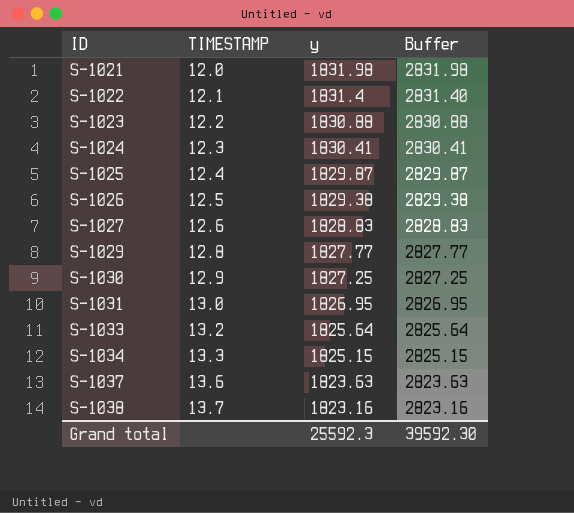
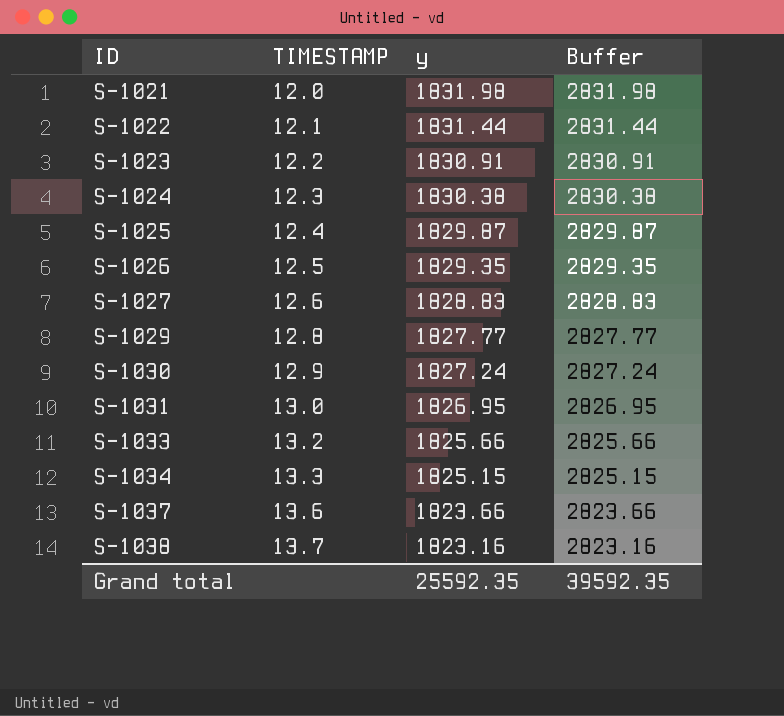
S-1022 | y: 1831.4 -> 1831.44
S-1022 | Buffer: 2831.40 -> 2831.44
S-1023 | y: 1830.88 -> 1830.91
S-1023 | Buffer: 2830.88 -> 2830.91
S-1024 | y: 1830.41 -> 1830.38
S-1024 | Buffer: 2830.41 -> 2830.38
S-1026 | y: 1829.38 -> 1829.35
S-1026 | Buffer: 2829.38 -> 2829.35
S-1030 | y: 1827.25 -> 1827.24
S-1030 | Buffer: 2827.25 -> 2827.24
S-1033 | y: 1825.64 -> 1825.66
S-1033 | Buffer: 2825.64 -> 2825.66
S-1037 | y: 1823.63 -> 1823.66
S-1037 | Buffer: 2823.63 -> 2823.66
Grand total | y: 25592.3 -> 25592.35
Grand total | Buffer: 39592.30 -> 39592.35

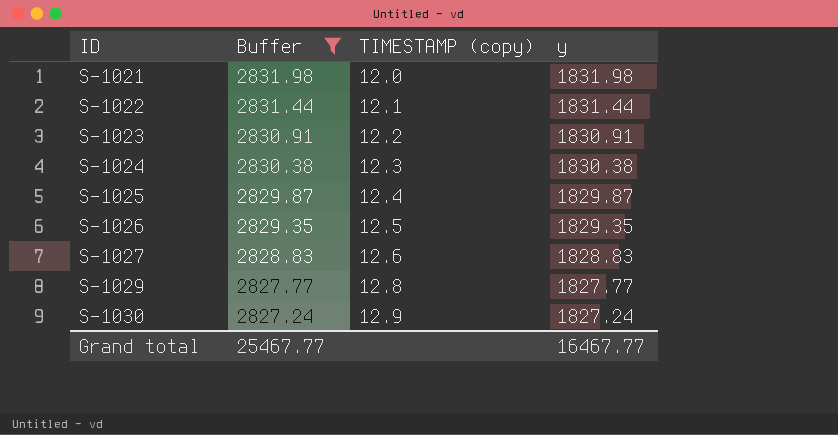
filter: none -> Buffer >= 2827.24
column Buffer | position: 4 -> 2
column name: TIMESTAMP -> TIMESTAMP (copy)
Grand total | Buffer: 39592.35 -> 25467.77
Grand total | y: 25592.35 -> 16467.77

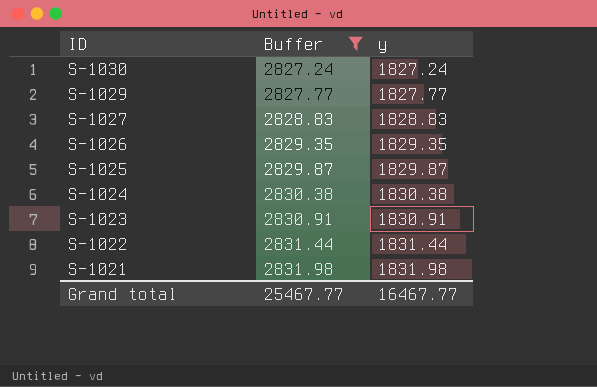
row order: ID ascending -> ID descending
column TIMESTAMP (copy) | position: 3 -> none

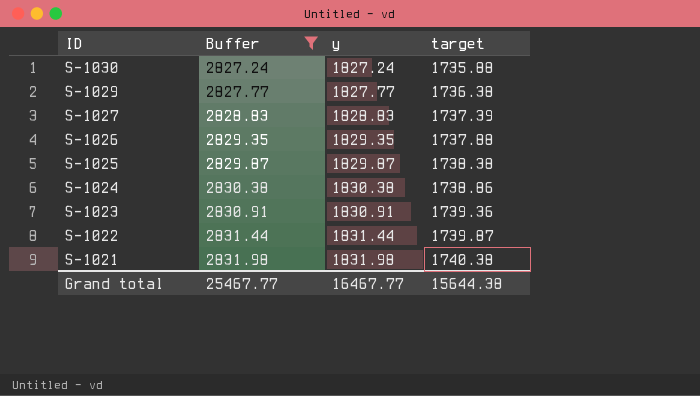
column target | formula: none -> [y] * 0.95

